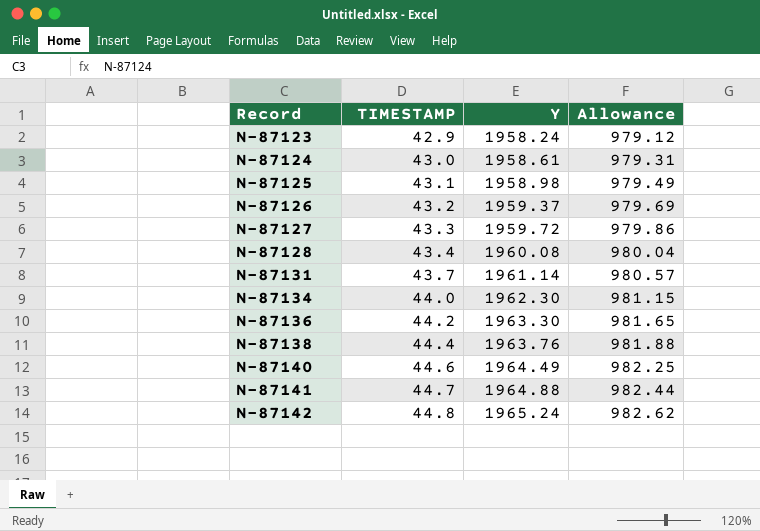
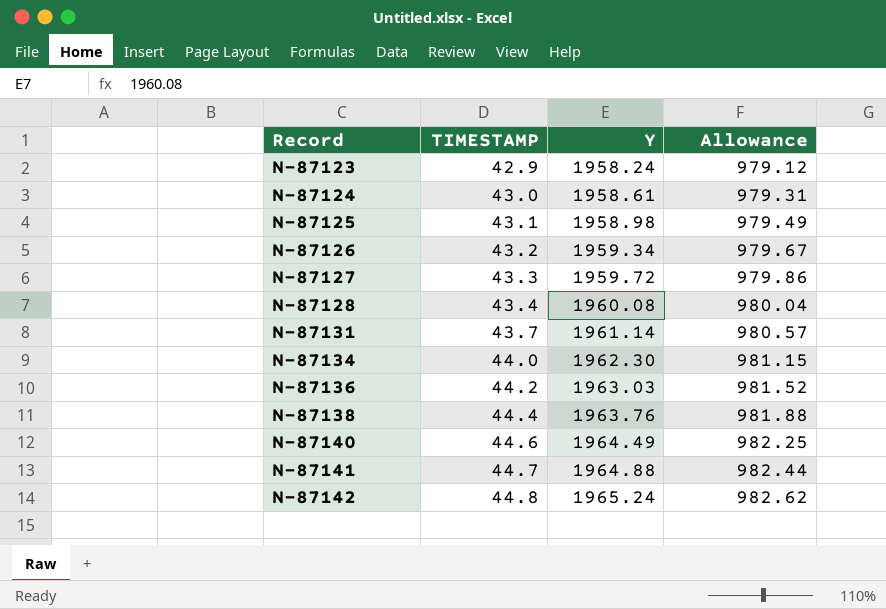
N-87126 | Y: 1959.37 -> 1959.34
N-87126 | Allowance: 979.69 -> 979.67
N-87136 | Y: 1963.30 -> 1963.03
N-87136 | Allowance: 981.65 -> 981.52

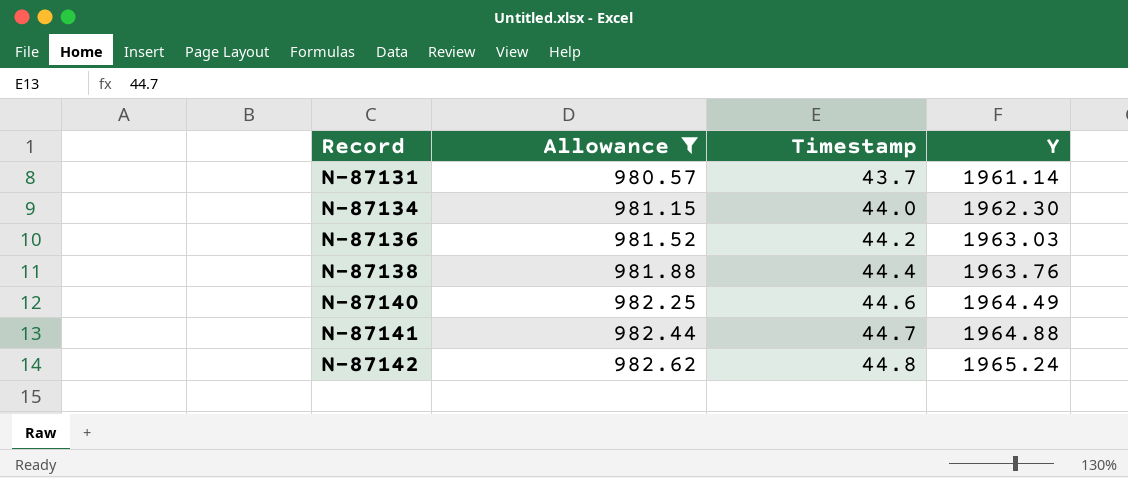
filter: none -> Allowance >= 980.57
column Allowance | position: 4 -> 2
column name: TIMESTAMP -> Timestamp

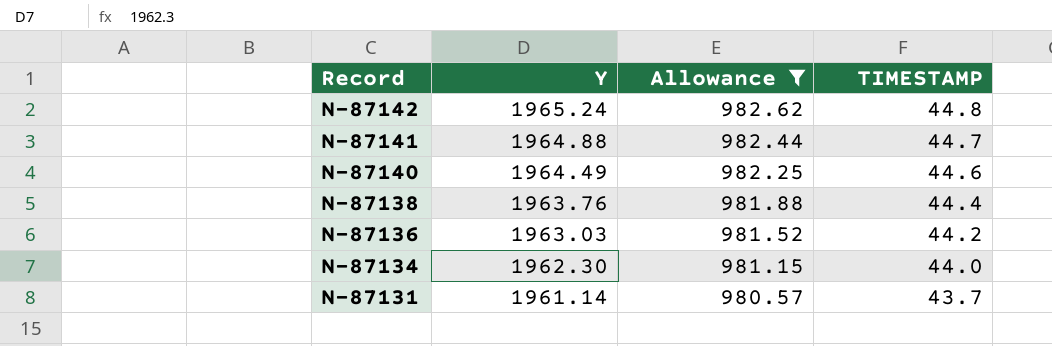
row order: Record ascending -> Record descending
column Y | position: 4 -> 2
column name: Timestamp -> TIMESTAMP

